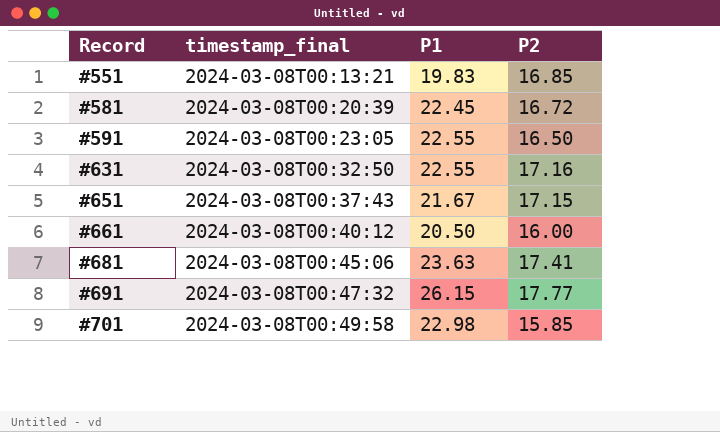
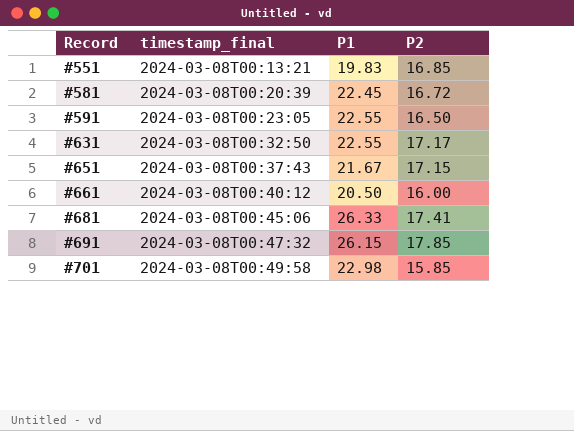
#631 | P2: 17.16 -> 17.17
#681 | P1: 23.63 -> 26.33
#691 | P2: 17.77 -> 17.85

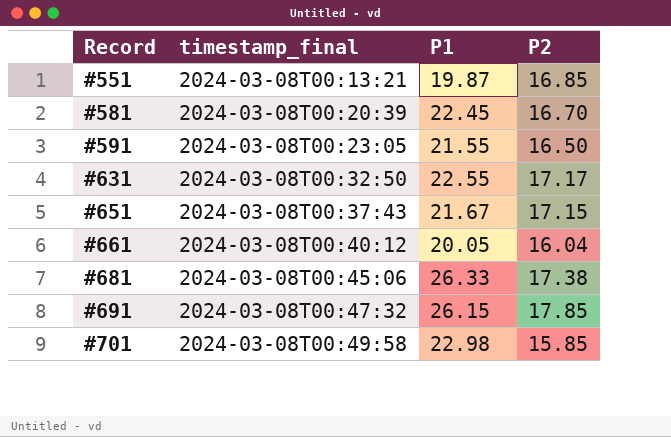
#551 | P1: 19.83 -> 19.87
#581 | P2: 16.72 -> 16.70
#591 | P1: 22.55 -> 21.55
#661 | P1: 20.50 -> 20.05
#661 | P2: 16.00 -> 16.04
#681 | P2: 17.41 -> 17.38

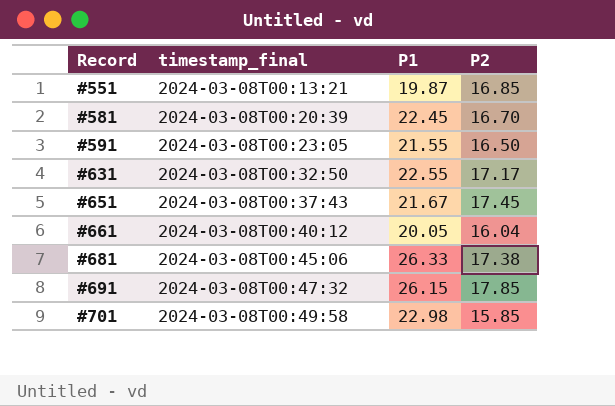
#651 | P2: 17.15 -> 17.45

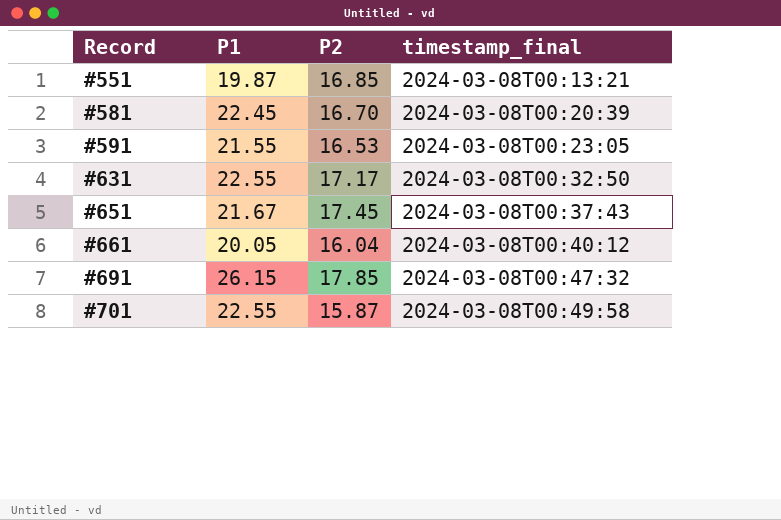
column timestamp_final | position: 2 -> 4
row #681: 2024-03-08T00:45:06 | 26.33 | 17.38 -> none
#591 | P2: 16.50 -> 16.53
#701 | P1: 22.98 -> 22.55
#701 | P2: 15.85 -> 15.87

